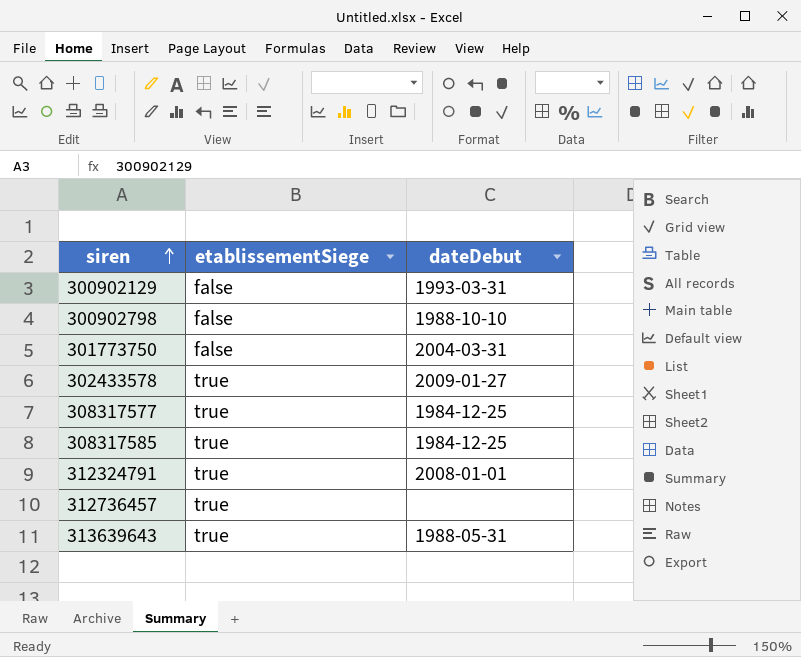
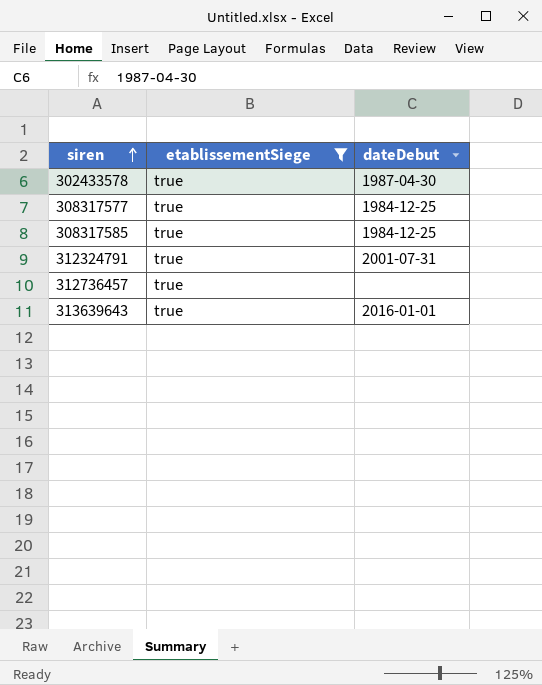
filter: none -> etablissementSiege = true
302433578 | dateDebut: 2009-01-27 -> 1987-04-30
312324791 | dateDebut: 2008-01-01 -> 2001-07-31
313639643 | dateDebut: 1988-05-31 -> 2016-01-01

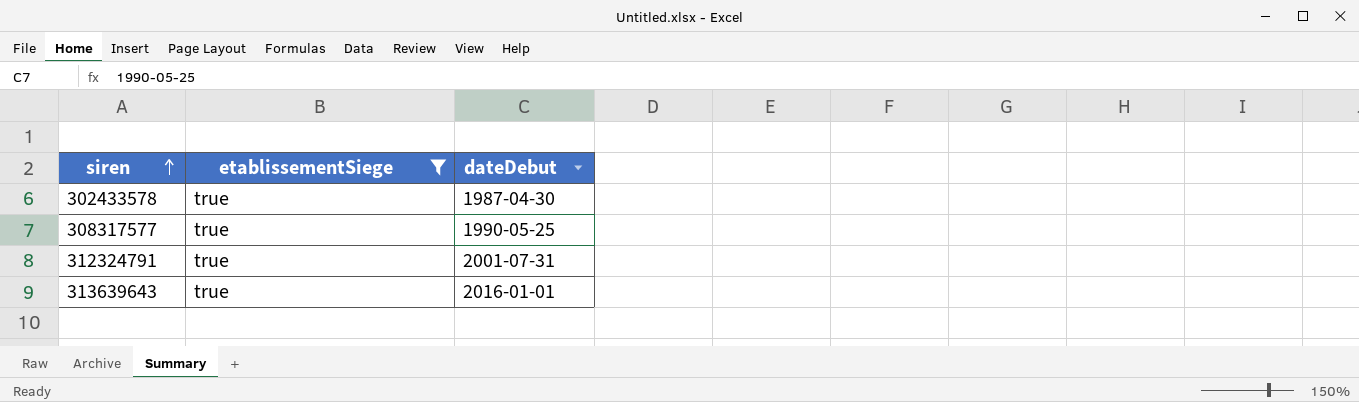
row 308317585: true | 1984-12-25 -> none
row 312736457: true | none -> none
308317577 | dateDebut: 1984-12-25 -> 1990-05-25

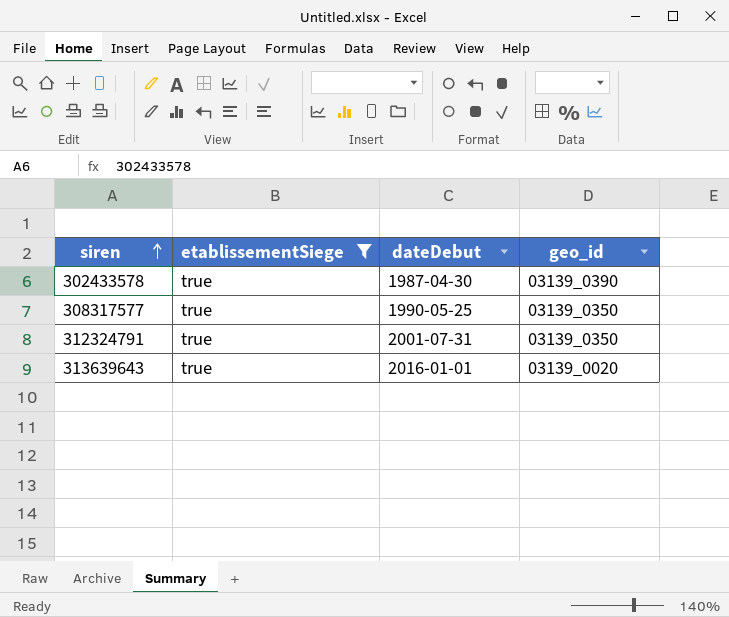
column geo_id | position: none -> 4

